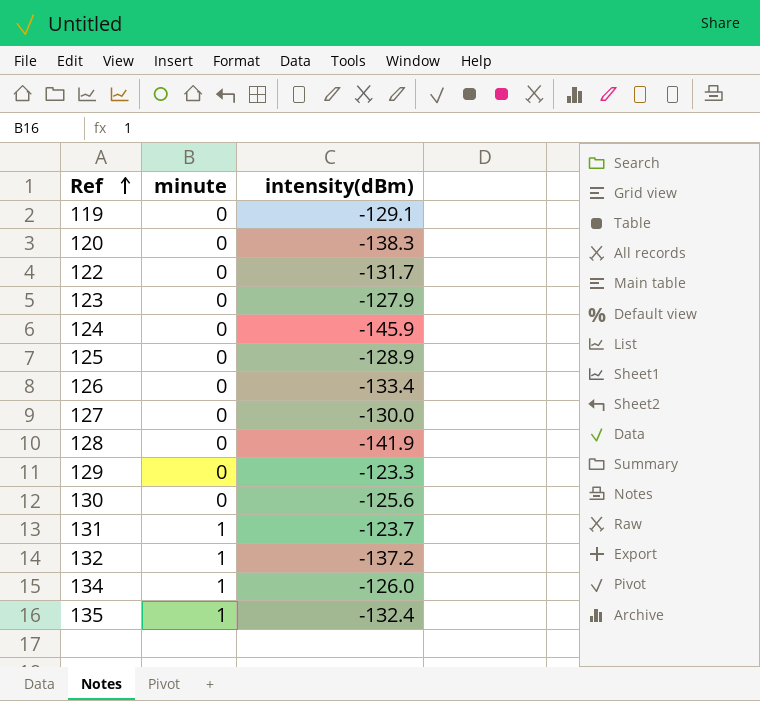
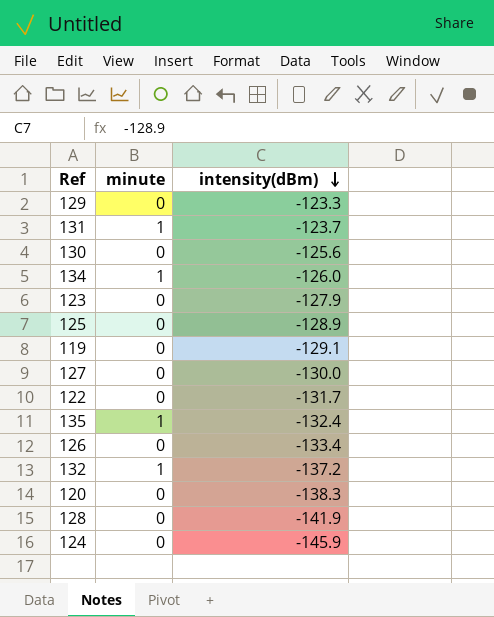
row order: Ref ascending -> intensity(dBm) descending

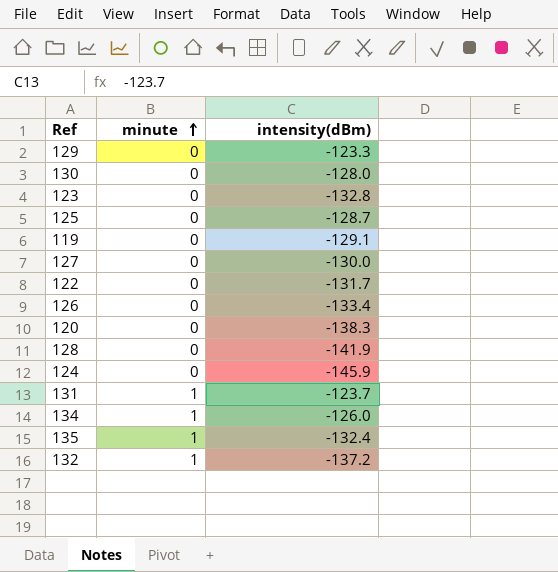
row order: intensity(dBm) descending -> minute ascending
130 | intensity(dBm): -125.6 -> -128.0
123 | intensity(dBm): -127.9 -> -132.8
125 | intensity(dBm): -128.9 -> -128.7

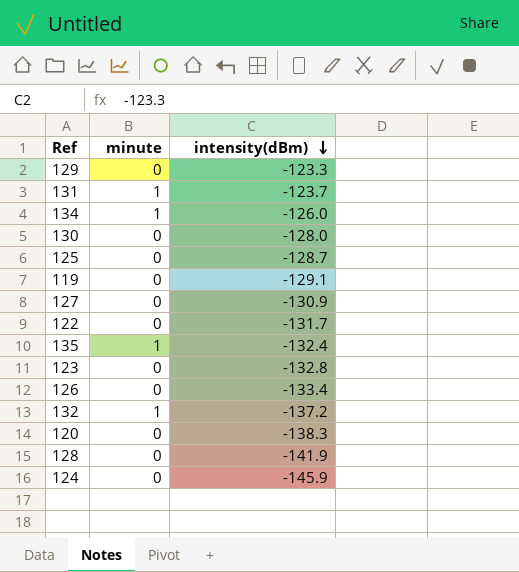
row order: minute ascending -> intensity(dBm) descending
127 | intensity(dBm): -130.0 -> -130.9

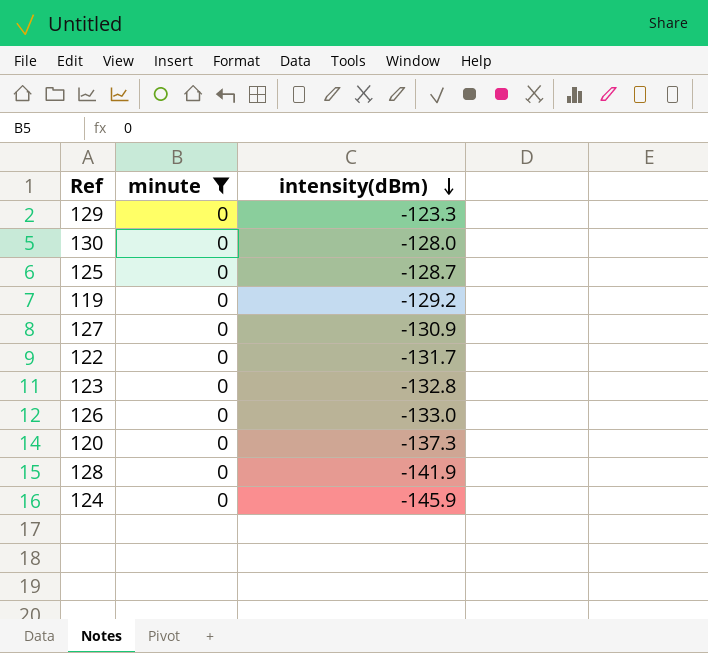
filter: none -> minute = 0
119 | intensity(dBm): -129.1 -> -129.2
126 | intensity(dBm): -133.4 -> -133.0
120 | intensity(dBm): -138.3 -> -137.3

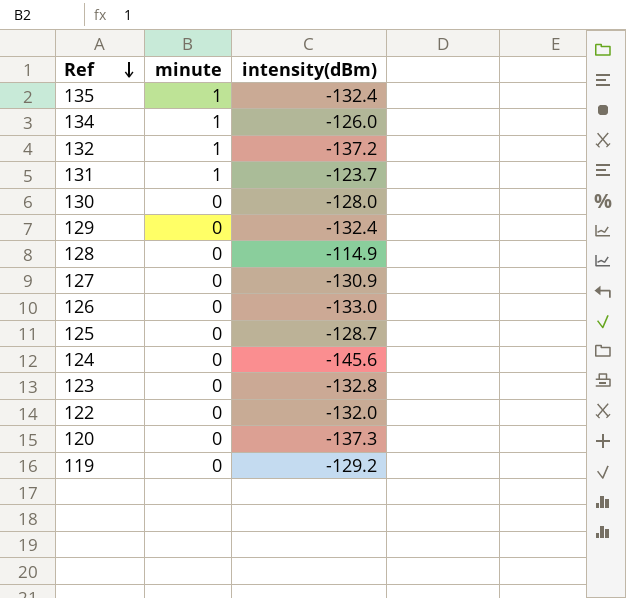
filter: minute = 0 -> none
row order: intensity(dBm) descending -> Ref descending
129 | intensity(dBm): -123.3 -> -132.4
128 | intensity(dBm): -141.9 -> -114.9
124 | intensity(dBm): -145.9 -> -145.6
122 | intensity(dBm): -131.7 -> -132.0

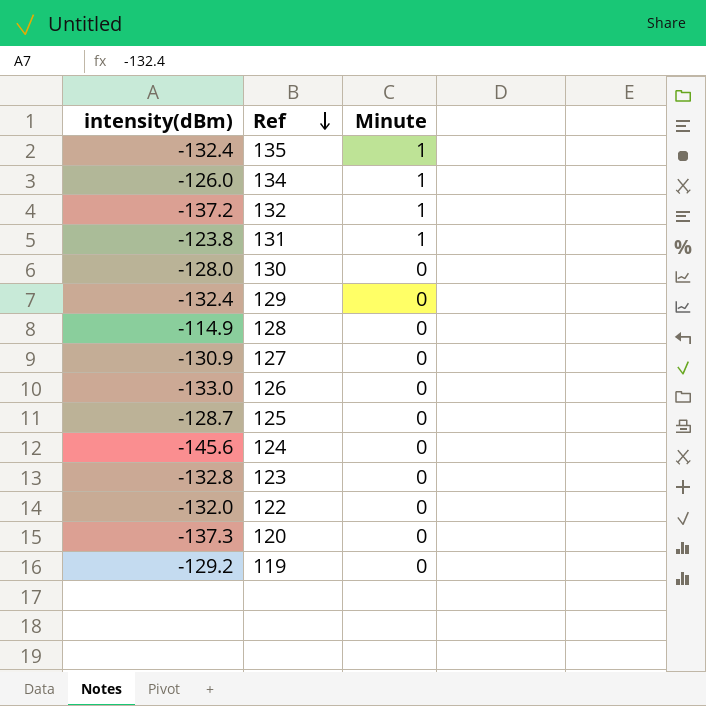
column intensity(dBm) | position: 3 -> 1
column name: minute -> Minute
131 | intensity(dBm): -123.7 -> -123.8

